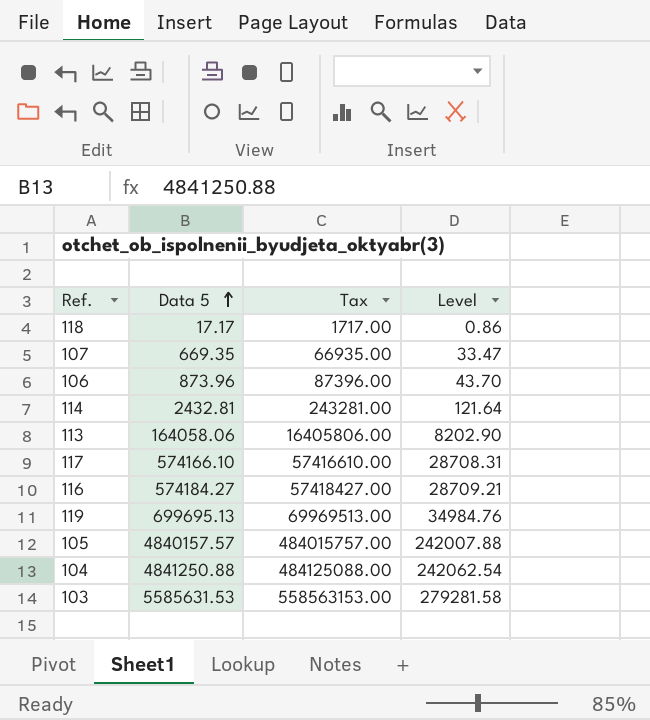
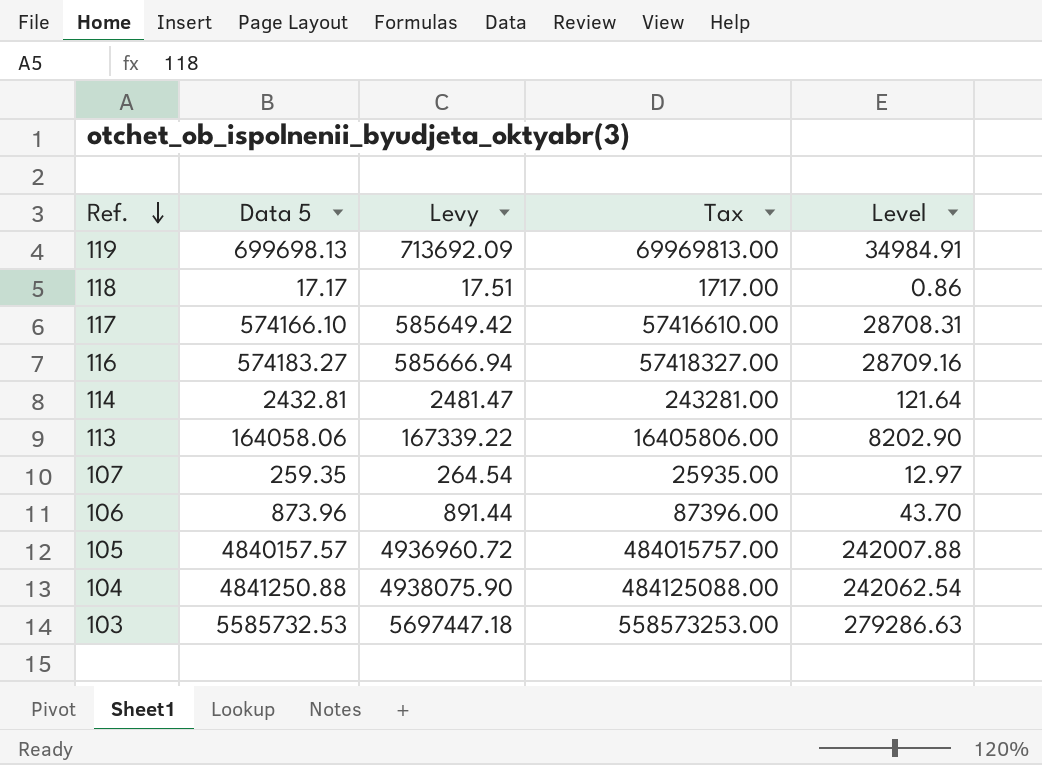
row order: Data 5 ascending -> Ref. descending
column Levy | formula: none -> [Data 5] * 1.02
119 | Data 5: 699695.13 -> 699698.13
119 | Tax: 69969513.00 -> 69969813.00
119 | Level: 34984.76 -> 34984.91
116 | Data 5: 574184.27 -> 574183.27
116 | Tax: 57418427.00 -> 57418327.00
116 | Level: 28709.21 -> 28709.16
107 | Data 5: 669.35 -> 259.35
107 | Tax: 66935.00 -> 25935.00
107 | Level: 33.47 -> 12.97
103 | Data 5: 5585631.53 -> 5585732.53
103 | Tax: 558563153.00 -> 558573253.00
103 | Level: 279281.58 -> 279286.63

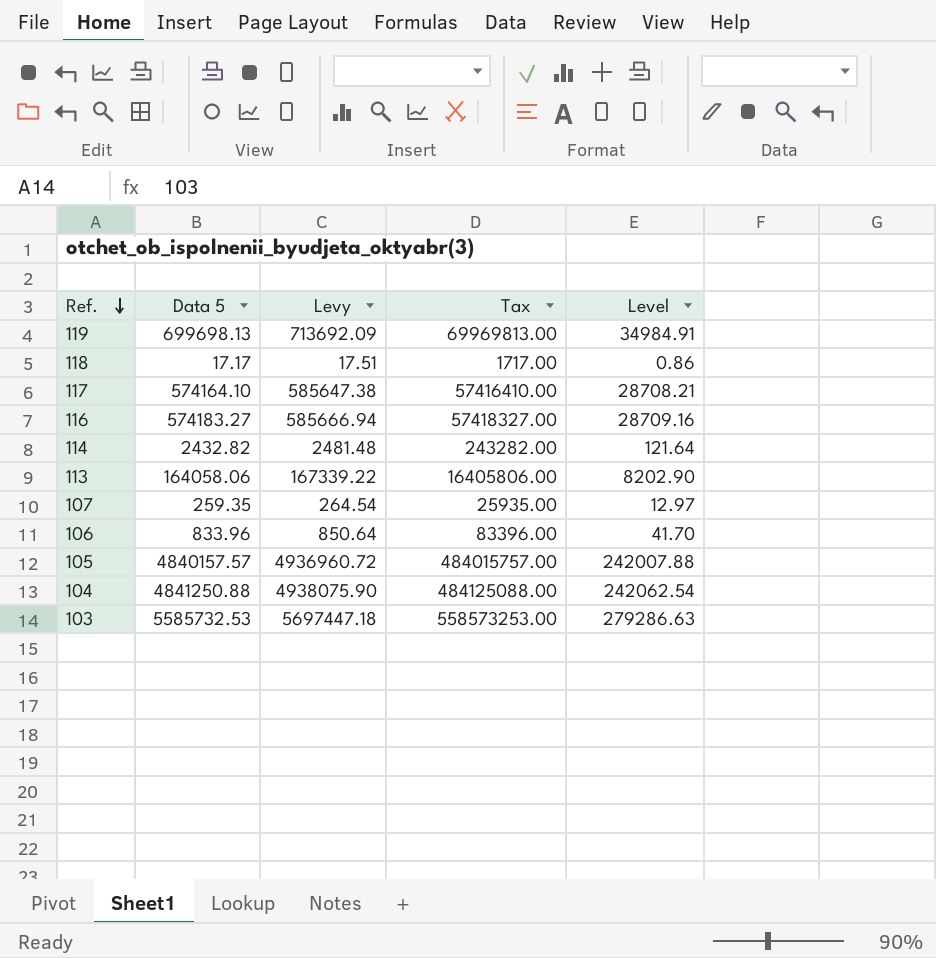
117 | Data 5: 574166.10 -> 574164.10
117 | Levy: 585649.42 -> 585647.38
117 | Tax: 57416610.00 -> 57416410.00
117 | Level: 28708.31 -> 28708.21
114 | Data 5: 2432.81 -> 2432.82
114 | Levy: 2481.47 -> 2481.48
114 | Tax: 243281.00 -> 243282.00
106 | Data 5: 873.96 -> 833.96
106 | Levy: 891.44 -> 850.64
106 | Tax: 87396.00 -> 83396.00
106 | Level: 43.70 -> 41.70

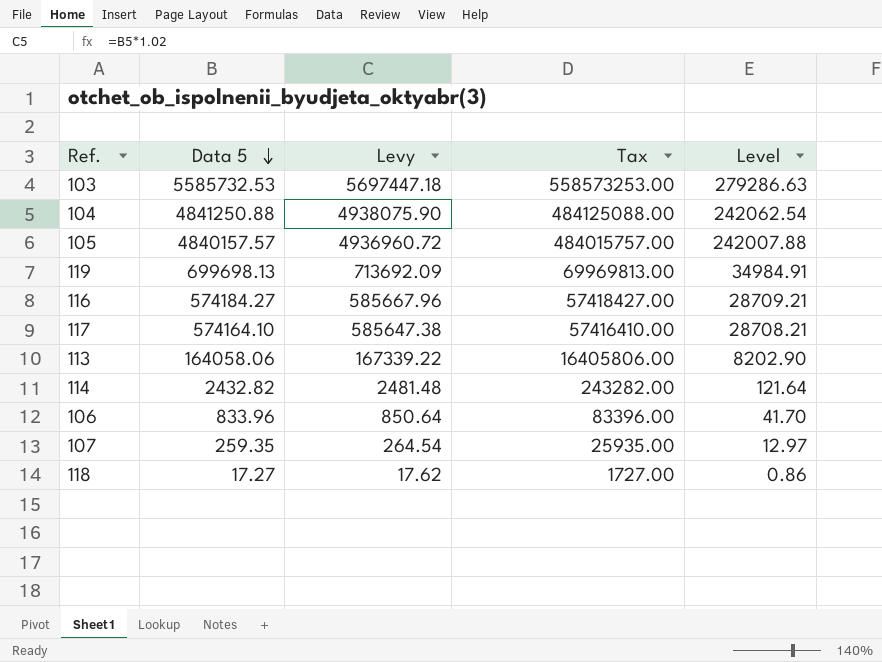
row order: Ref. descending -> Data 5 descending
116 | Data 5: 574183.27 -> 574184.27
116 | Levy: 585666.94 -> 585667.96
116 | Tax: 57418327.00 -> 57418427.00
116 | Level: 28709.16 -> 28709.21
118 | Data 5: 17.17 -> 17.27
118 | Levy: 17.51 -> 17.62
118 | Tax: 1717.00 -> 1727.00

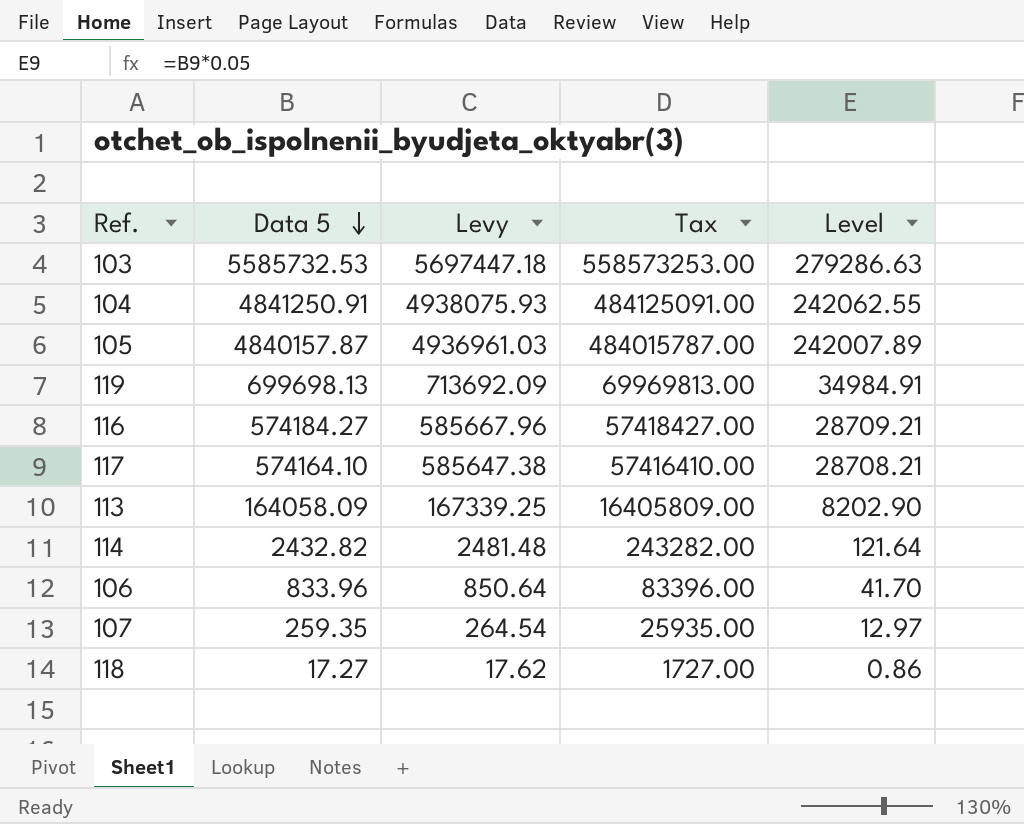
104 | Data 5: 4841250.88 -> 4841250.91
104 | Levy: 4938075.90 -> 4938075.93
104 | Tax: 484125088.00 -> 484125091.00
104 | Level: 242062.54 -> 242062.55
105 | Data 5: 4840157.57 -> 4840157.87
105 | Levy: 4936960.72 -> 4936961.03
105 | Tax: 484015757.00 -> 484015787.00
105 | Level: 242007.88 -> 242007.89
113 | Data 5: 164058.06 -> 164058.09
113 | Levy: 167339.22 -> 167339.25
113 | Tax: 16405806.00 -> 16405809.00

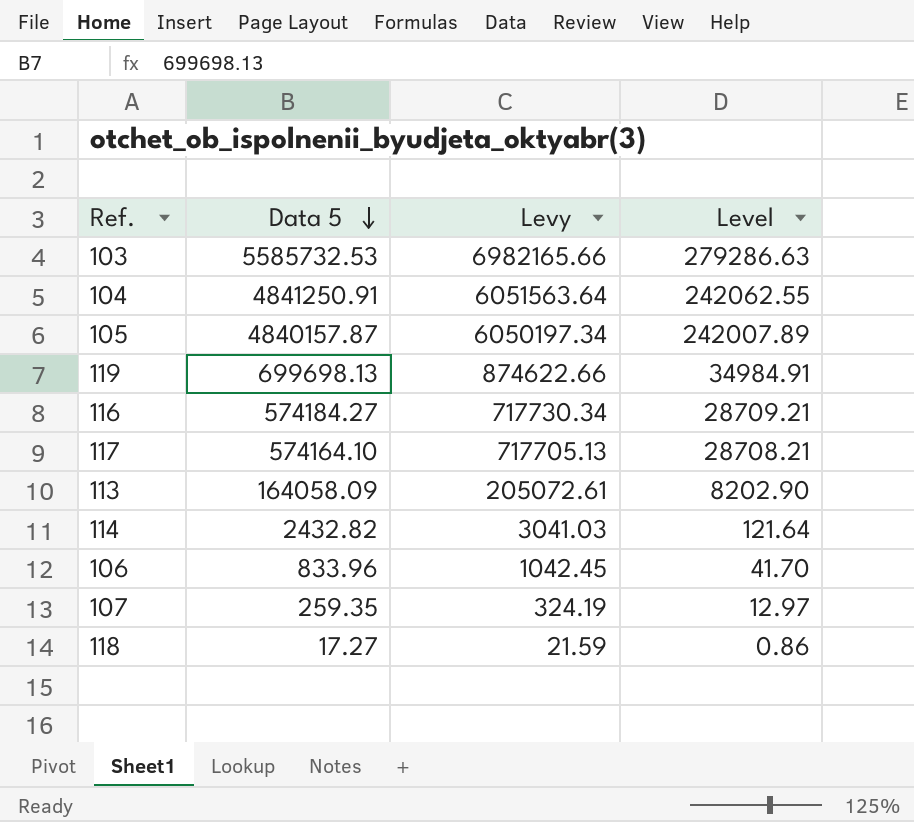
column Tax | formula: [Data 5] * 100 -> none
column Levy | formula: [Data 5] * 1.02 -> [Data 5] * 1.25

